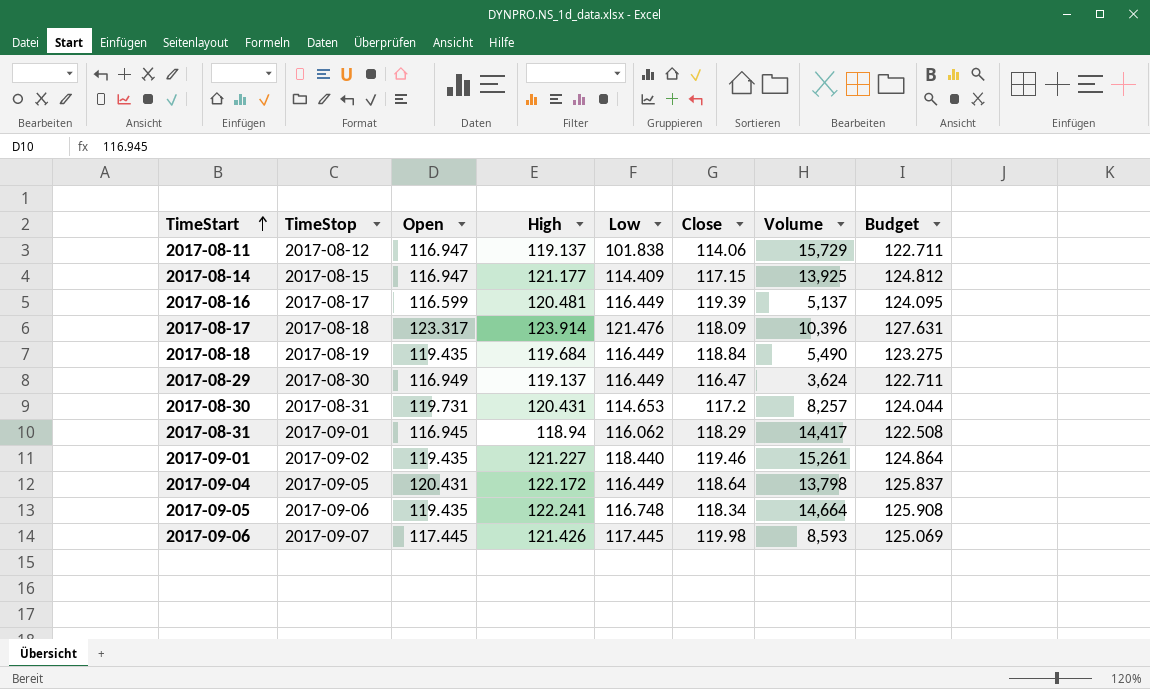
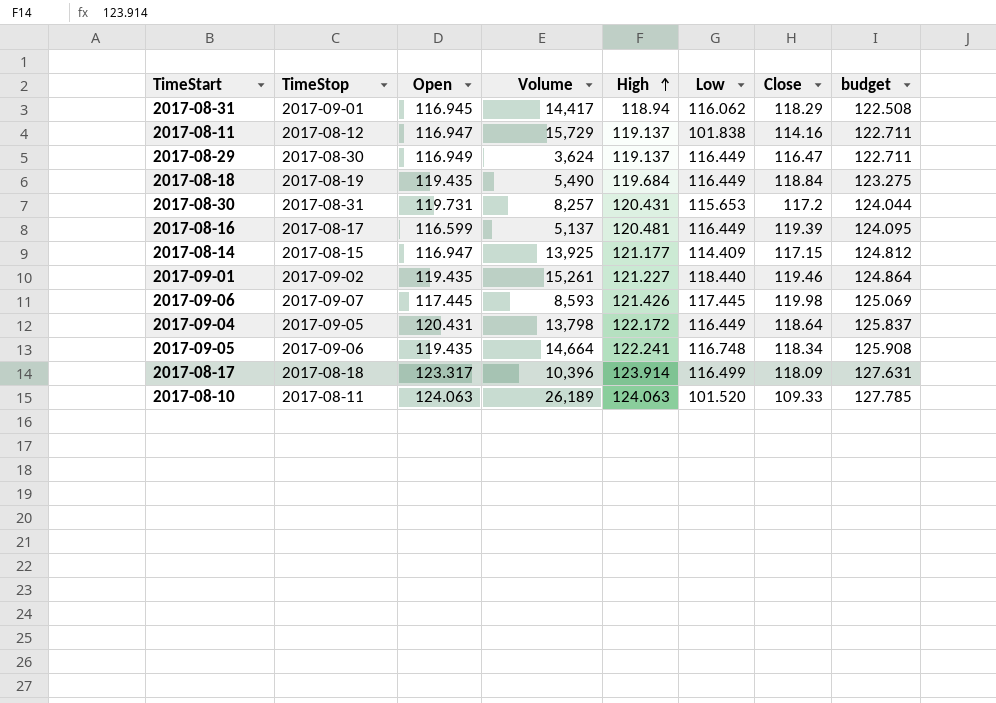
row order: TimeStart ascending -> High ascending
column Volume | position: 7 -> 4
column name: Budget -> budget
2017-08-11 | Close: 114.06 -> 114.16
2017-08-30 | Low: 114.653 -> 115.653
2017-08-17 | Low: 121.476 -> 116.499
row 2017-08-10: none -> 2017-08-11 | 124.063 | 26,189 | 124.063 | 101.520 | 109.33 | 127.785

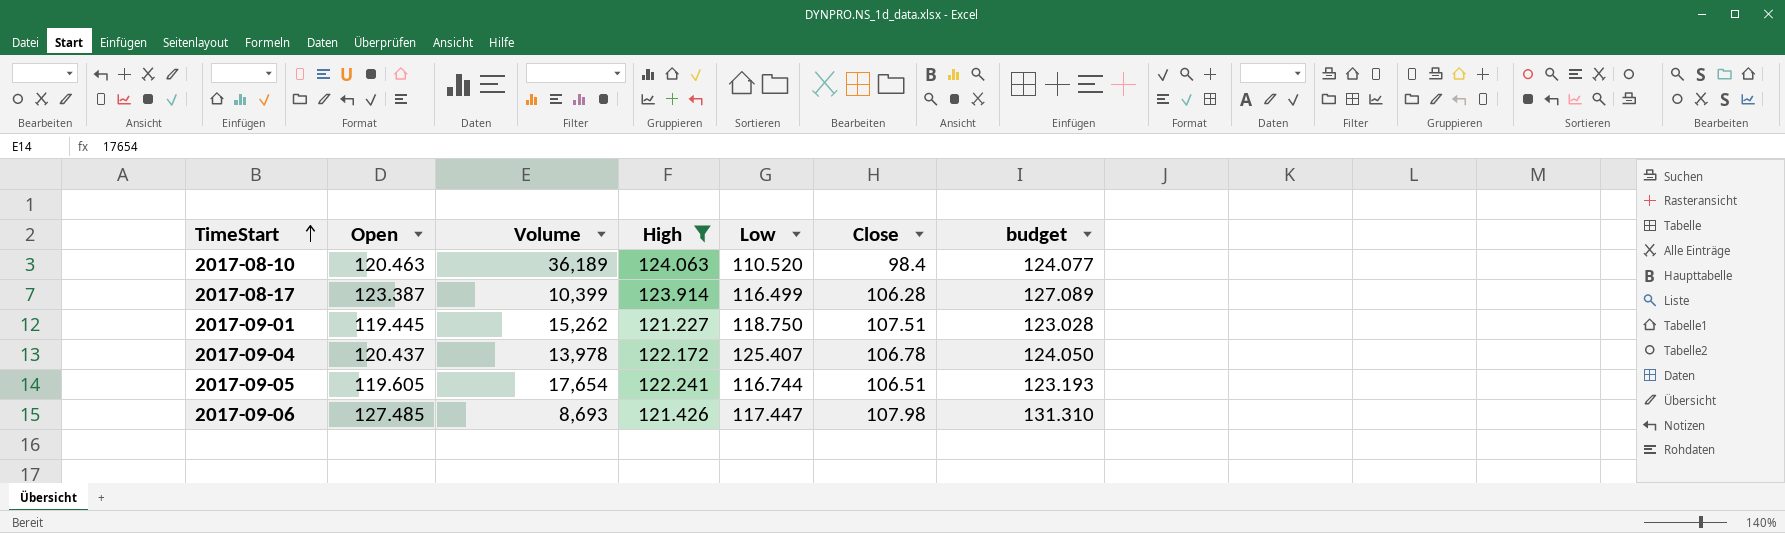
filter: none -> High >= 121.227
row order: High ascending -> TimeStart ascending
column TimeStop | position: 2 -> none
column budget | formula: [High] * 1.03 -> [Open] * 1.03
2017-08-10 | Open: 124.063 -> 120.463
2017-08-10 | Volume: 26,189 -> 36,189
2017-08-10 | Low: 101.520 -> 110.520
2017-08-10 | Close: 109.33 -> 98.4
2017-08-17 | Open: 123.317 -> 123.387
2017-08-17 | Volume: 10,396 -> 10,399
2017-08-17 | Close: 118.09 -> 106.28
2017-09-01 | Open: 119.435 -> 119.445
2017-09-01 | Volume: 15,261 -> 15,262
2017-09-01 | Low: 118.440 -> 118.750
2017-09-01 | Close: 119.46 -> 107.51
2017-09-04 | Open: 120.431 -> 120.437
2017-09-04 | Volume: 13,798 -> 13,978
2017-09-04 | Low: 116.449 -> 125.407
2017-09-04 | Close: 118.64 -> 106.78
2017-09-05 | Open: 119.435 -> 119.605
2017-09-05 | Volume: 14,664 -> 17,654
2017-09-05 | Low: 116.748 -> 116.744
2017-09-05 | Close: 118.34 -> 106.51
2017-09-06 | Open: 117.445 -> 127.485
2017-09-06 | Volume: 8,593 -> 8,693
2017-09-06 | Low: 117.445 -> 117.447
2017-09-06 | Close: 119.98 -> 107.98

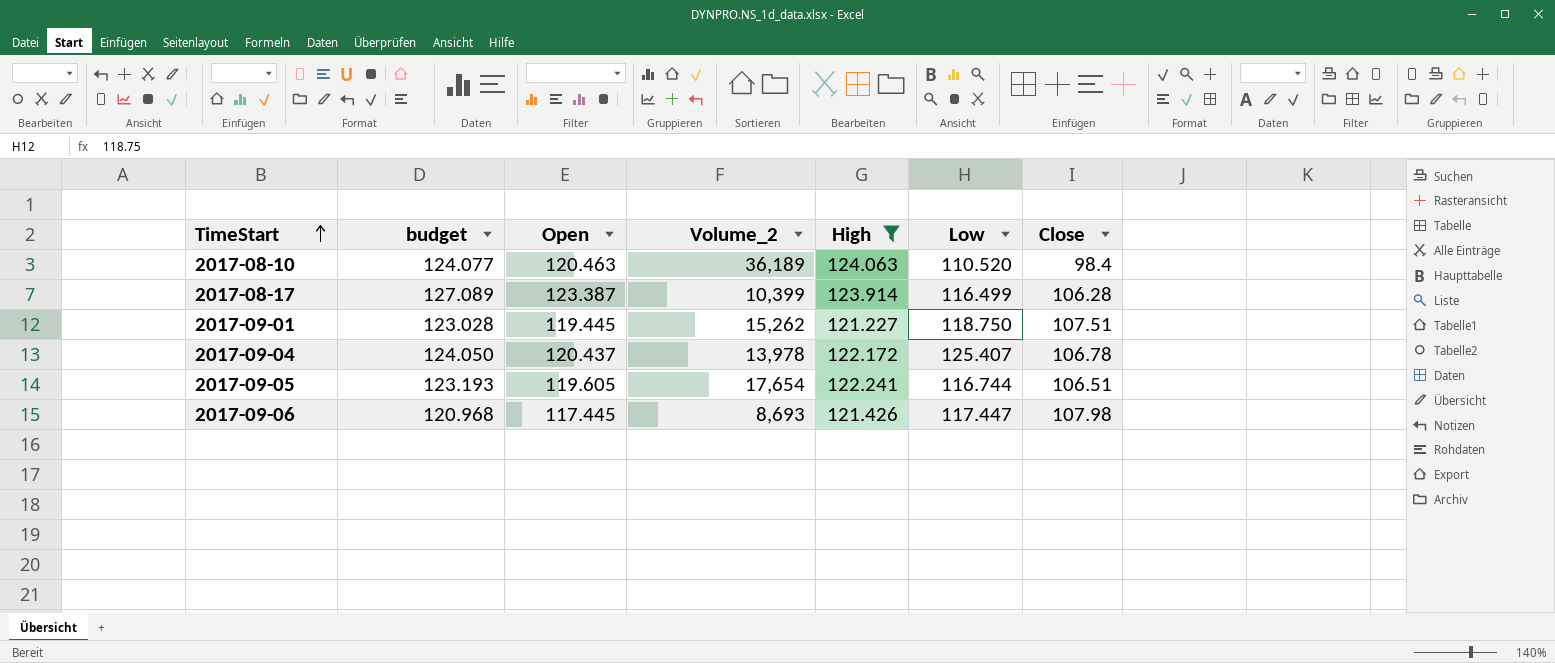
column budget | position: 7 -> 2
column name: Volume -> Volume_2
2017-09-06 | budget: 131.310 -> 120.968
2017-09-06 | Open: 127.485 -> 117.445

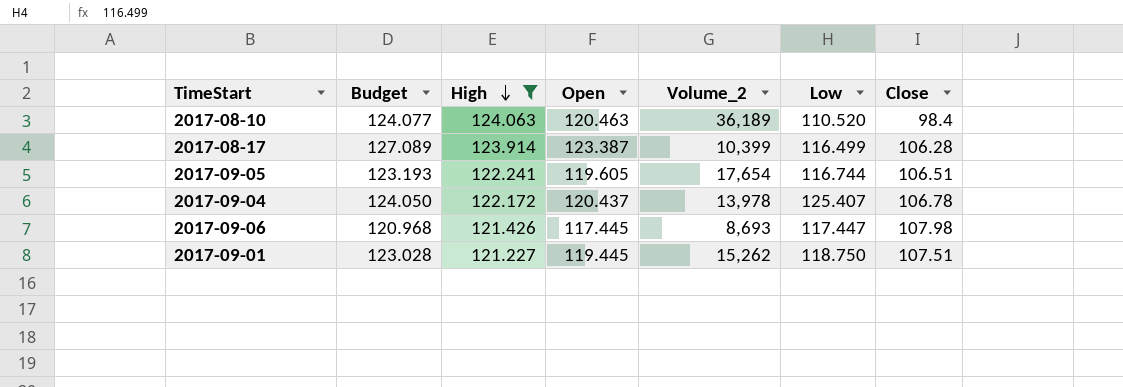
row order: TimeStart ascending -> High descending
column name: budget -> Budget
column High | position: 5 -> 3

